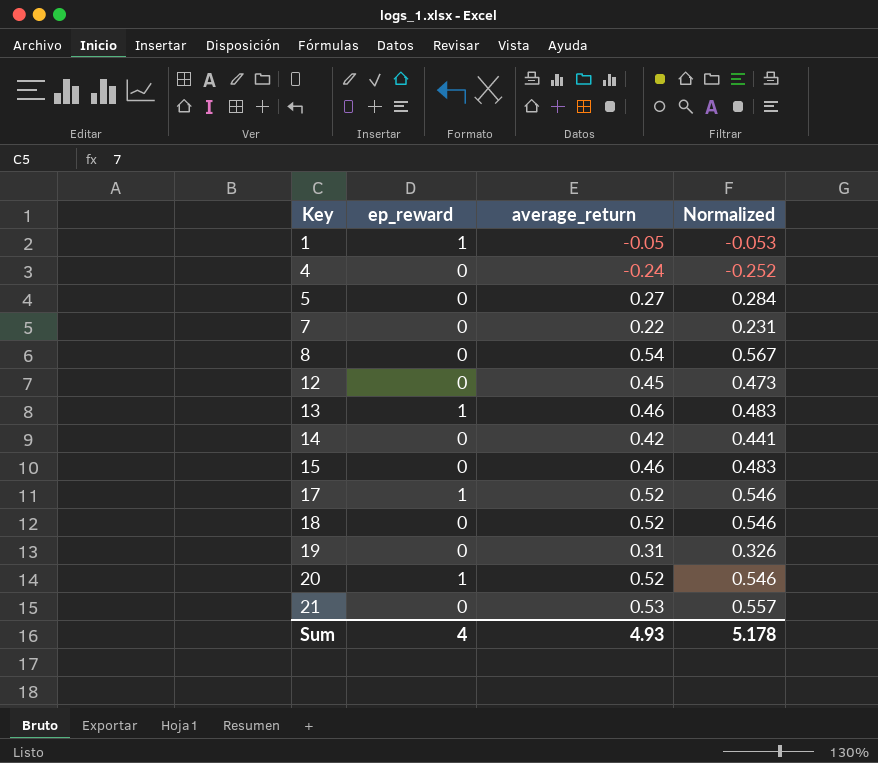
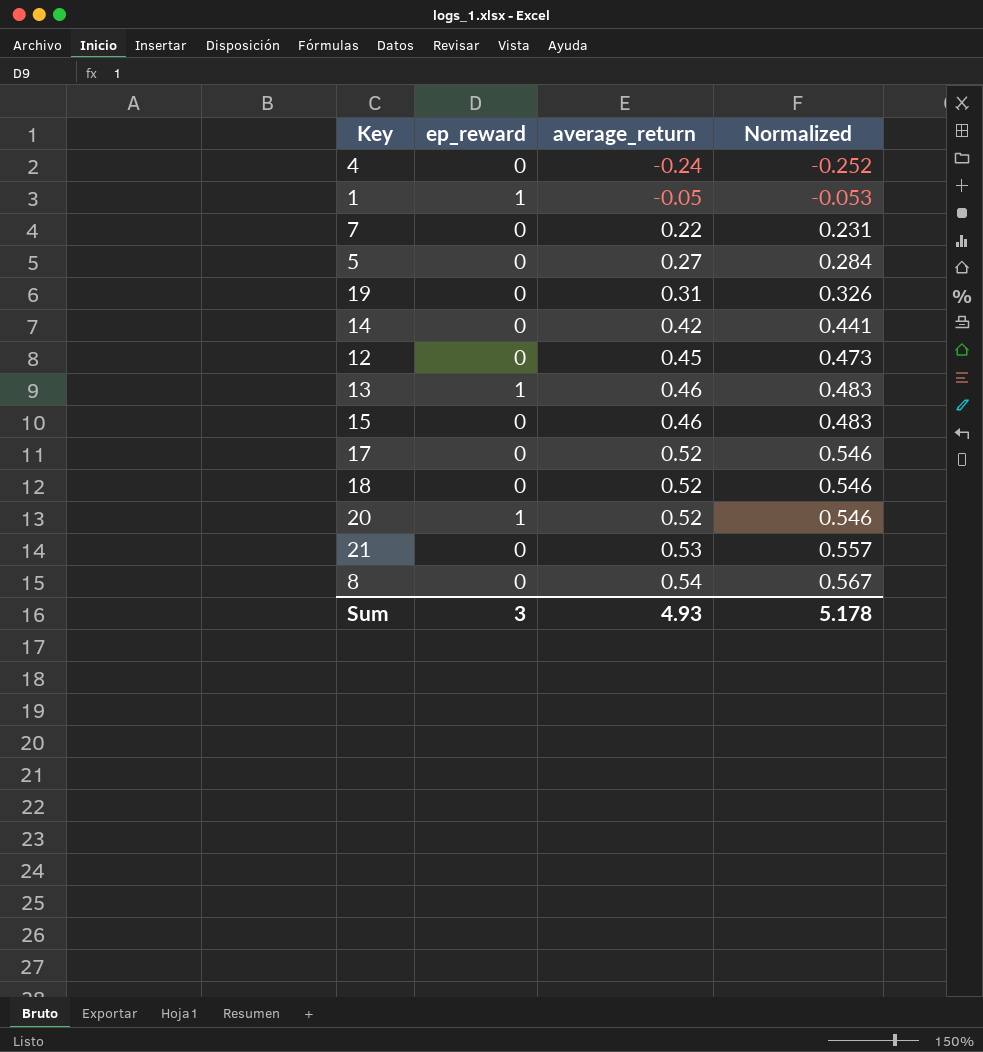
row order: Key ascending -> average_return ascending
17 | ep_reward: 1 -> 0
Sum | ep_reward: 4 -> 3

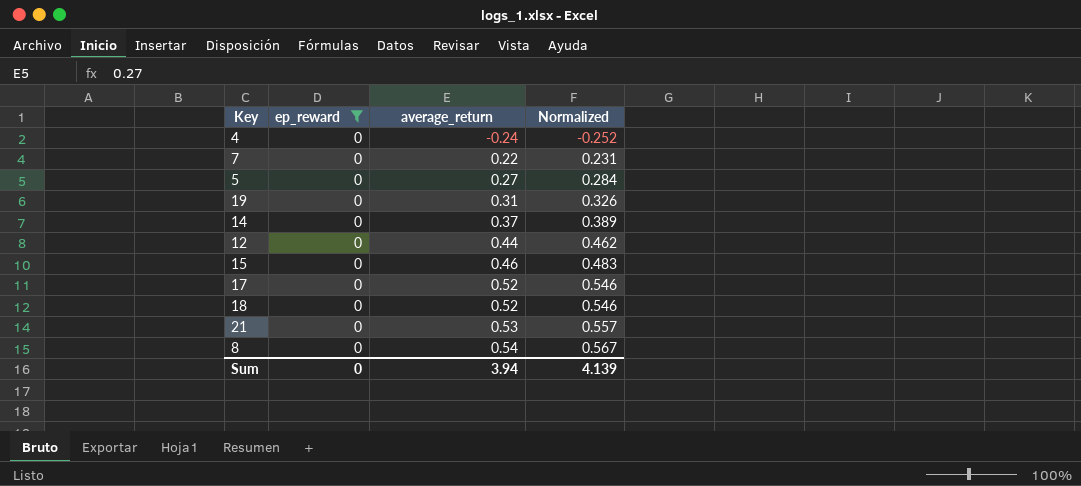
filter: none -> ep_reward = 0
14 | average_return: 0.42 -> 0.37
14 | Normalized: 0.441 -> 0.389
12 | average_return: 0.45 -> 0.44
12 | Normalized: 0.473 -> 0.462
Sum | ep_reward: 3 -> 0
Sum | average_return: 4.93 -> 3.94
Sum | Normalized: 5.178 -> 4.139

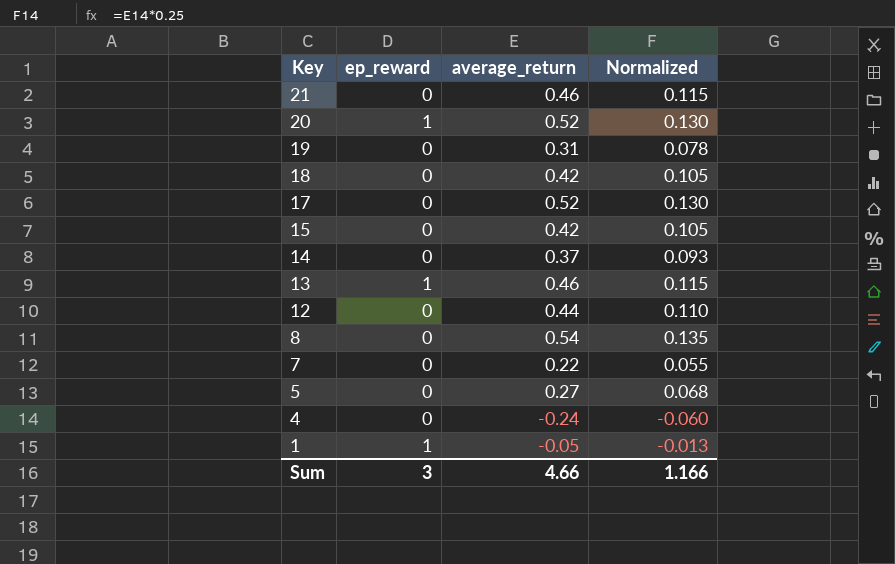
filter: ep_reward = 0 -> none
row order: average_return ascending -> Key descending
column Normalized | formula: [average_return] * 1.05 -> [average_return] * 0.25
21 | average_return: 0.53 -> 0.46
18 | average_return: 0.52 -> 0.42
15 | average_return: 0.46 -> 0.42
Sum | ep_reward: 0 -> 3
Sum | average_return: 3.94 -> 4.66
Sum | Normalized: 4.139 -> 1.166

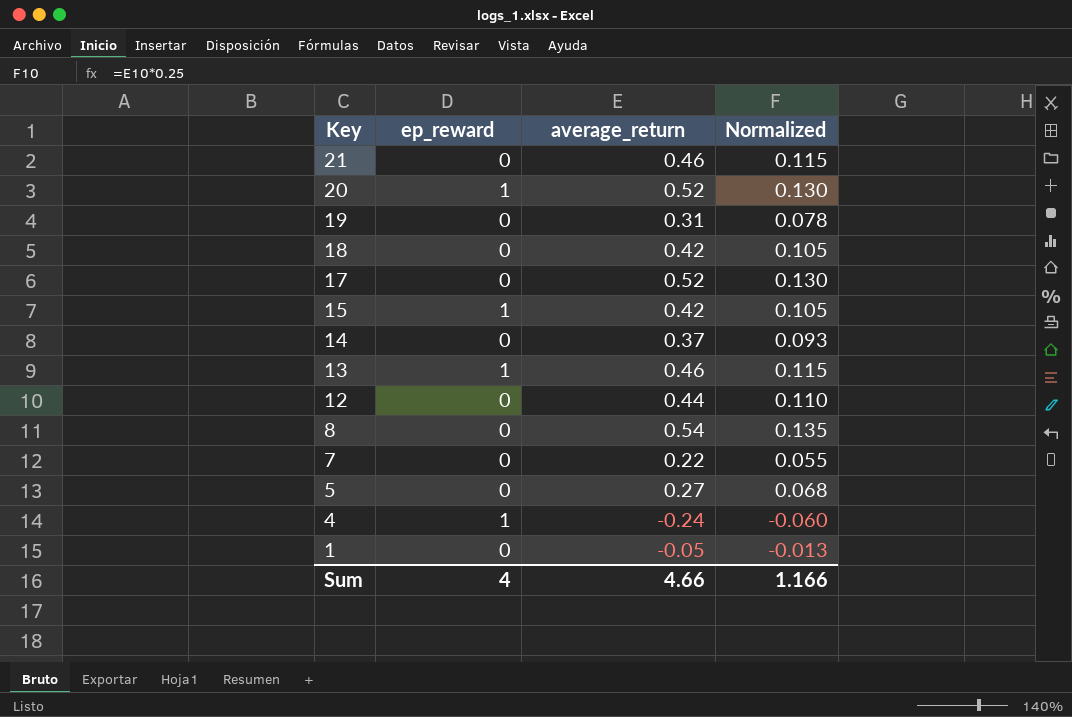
15 | ep_reward: 0 -> 1
4 | ep_reward: 0 -> 1
1 | ep_reward: 1 -> 0
Sum | ep_reward: 3 -> 4

